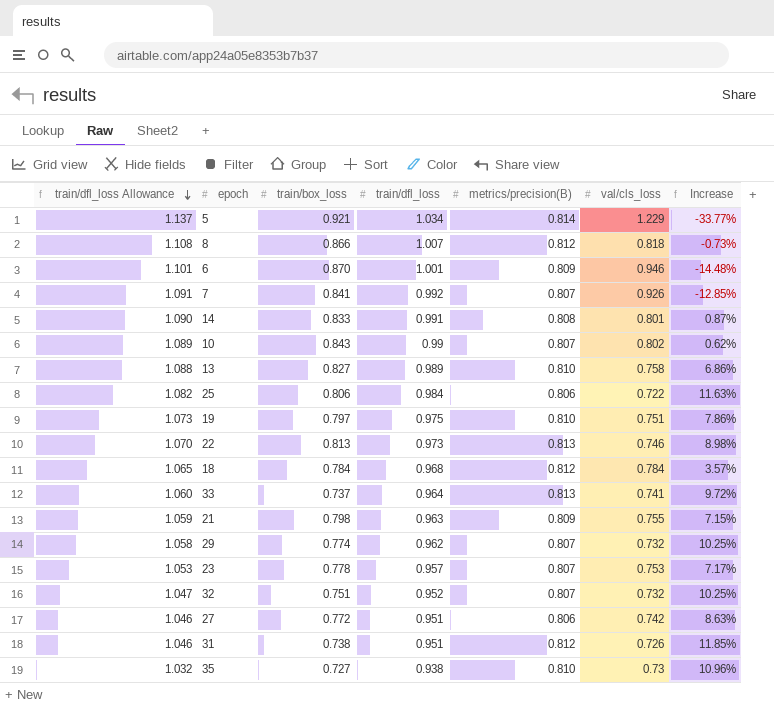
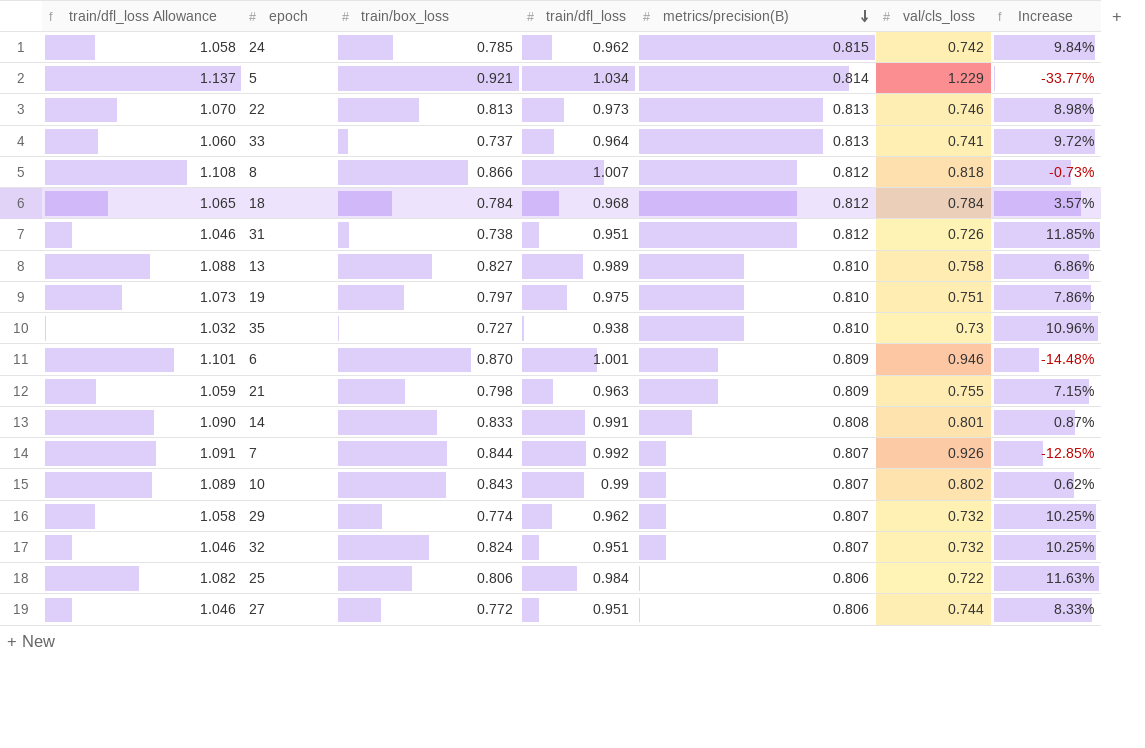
row order: train/dfl_loss Allowance descending -> metrics/precision(B) descending
row 23: 1.053 | 0.778 | 0.957 | 0.807 | 0.753 | 7.17% -> none
row 24: none -> 1.058 | 0.785 | 0.962 | 0.815 | 0.742 | 9.84%
7 | train/box_loss: 0.841 -> 0.844
32 | train/dfl_loss Allowance: 1.047 -> 1.046
32 | train/box_loss: 0.751 -> 0.824
32 | train/dfl_loss: 0.952 -> 0.951
27 | val/cls_loss: 0.742 -> 0.744
27 | Increase: 8.63% -> 8.33%

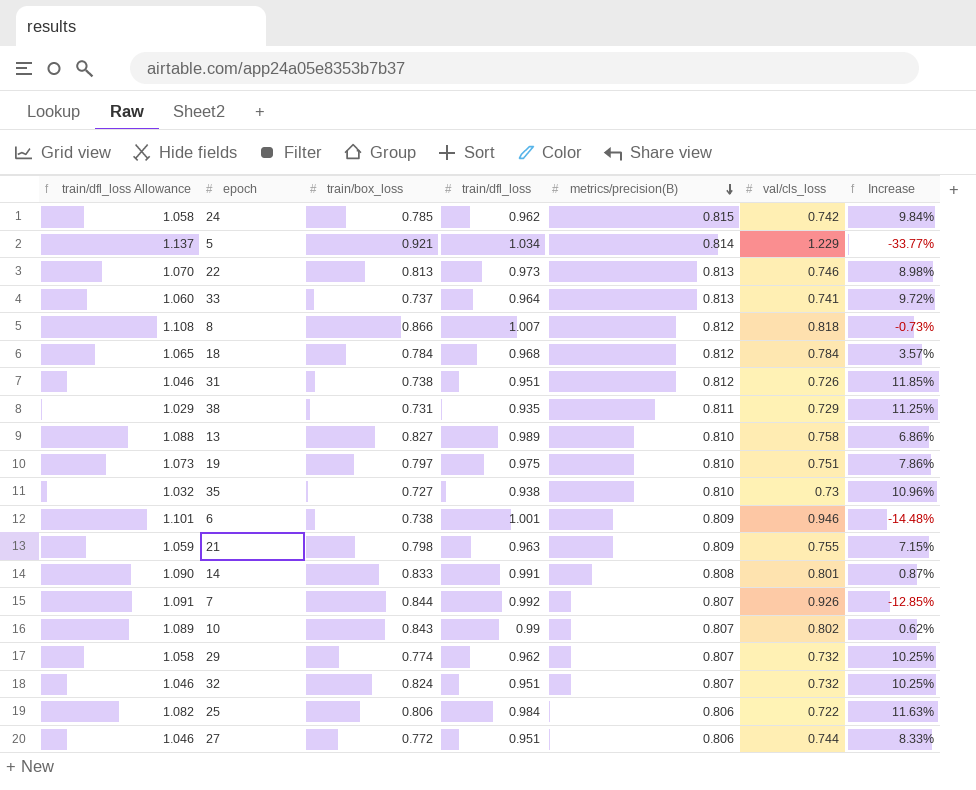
row 38: none -> 1.029 | 0.731 | 0.935 | 0.811 | 0.729 | 11.25%
6 | train/box_loss: 0.870 -> 0.738

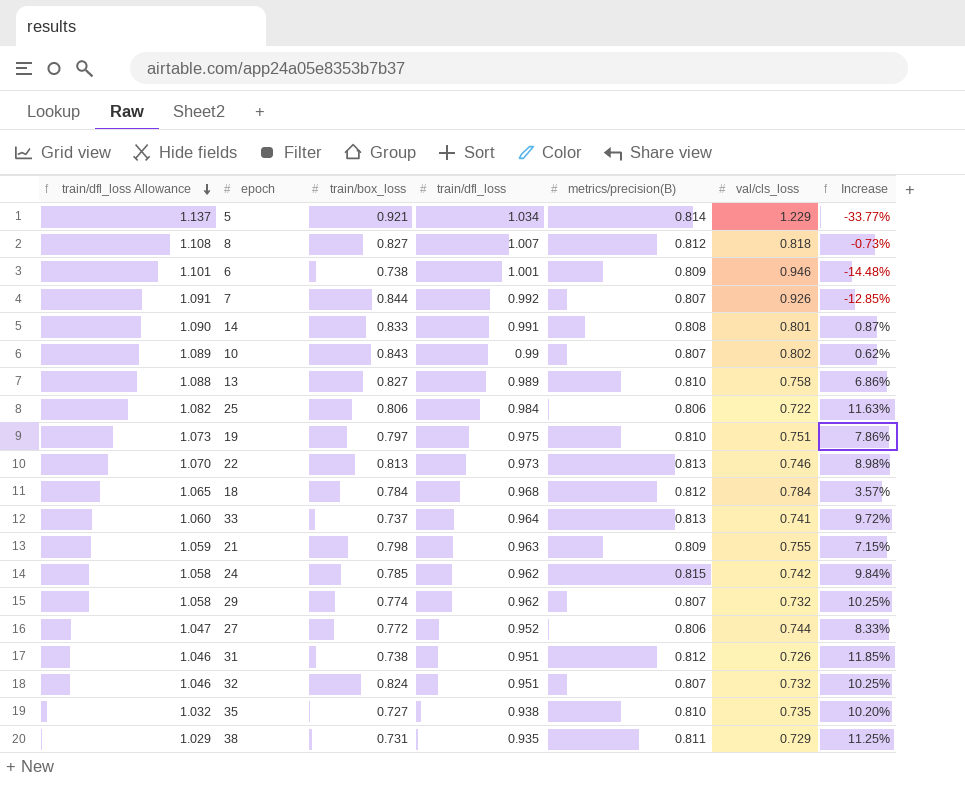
row order: metrics/precision(B) descending -> train/dfl_loss Allowance descending
8 | train/box_loss: 0.866 -> 0.827
27 | train/dfl_loss Allowance: 1.046 -> 1.047
27 | train/dfl_loss: 0.951 -> 0.952
35 | val/cls_loss: 0.73 -> 0.735
35 | Increase: 10.96% -> 10.20%

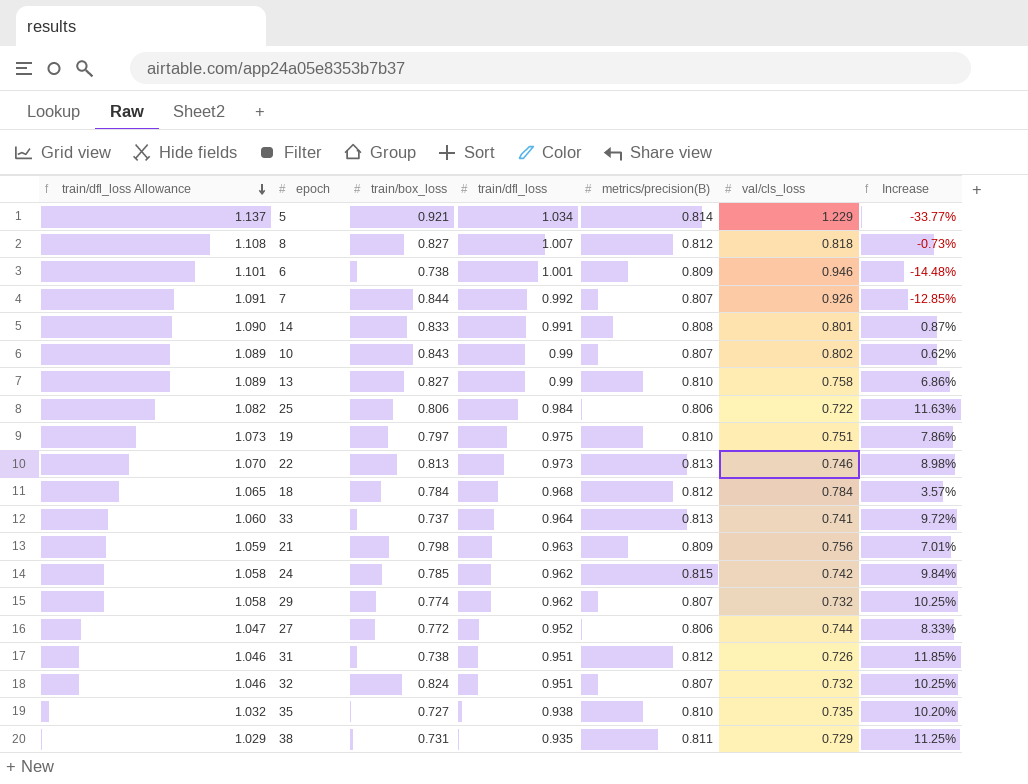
13 | train/dfl_loss Allowance: 1.088 -> 1.089
13 | train/dfl_loss: 0.989 -> 0.99
21 | val/cls_loss: 0.755 -> 0.756
21 | Increase: 7.15% -> 7.01%

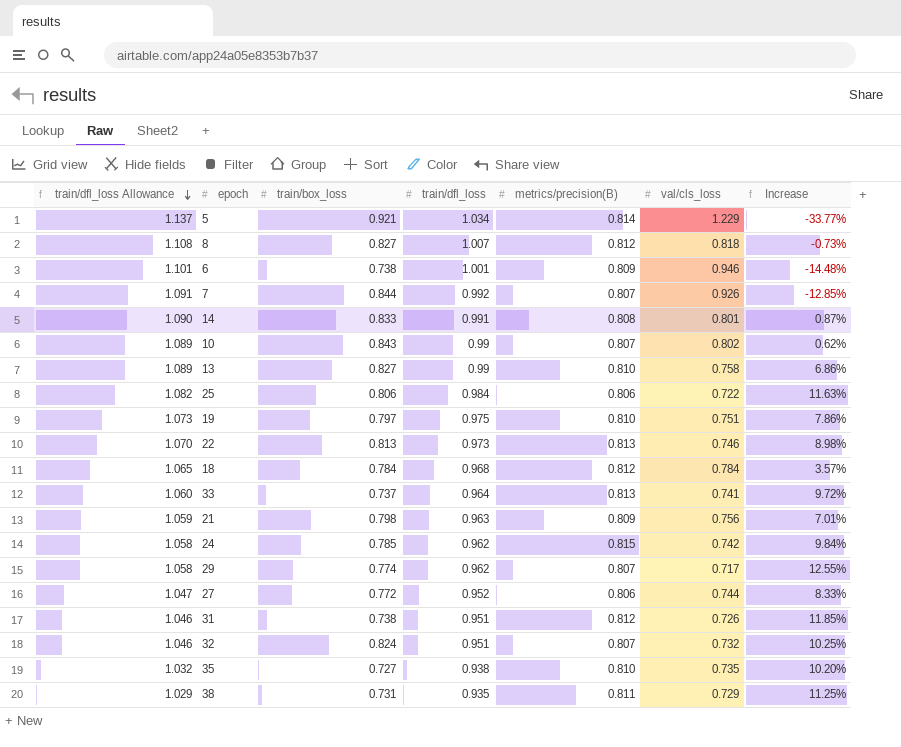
29 | val/cls_loss: 0.732 -> 0.717
29 | Increase: 10.25% -> 12.55%

